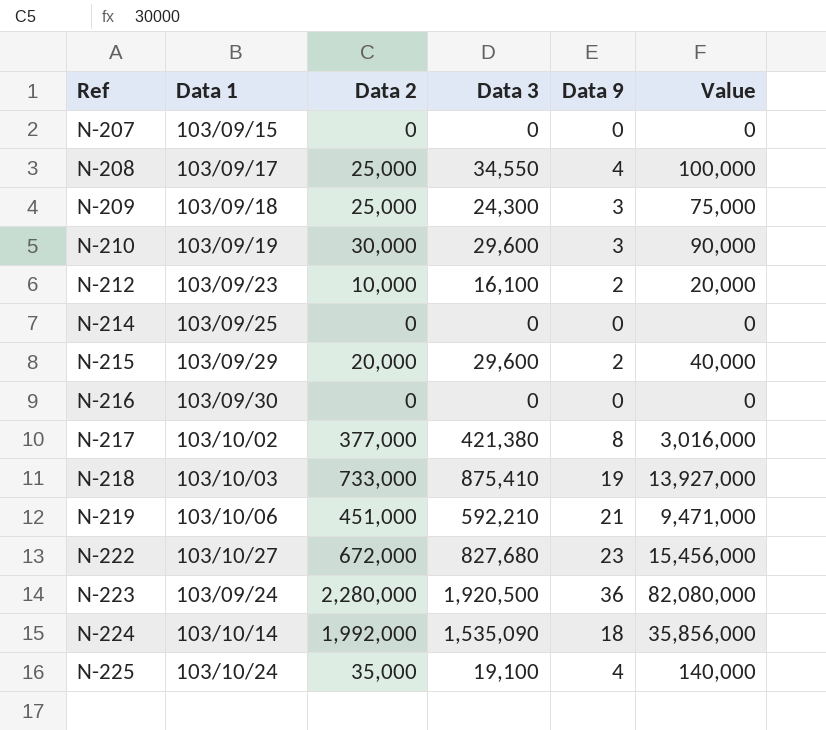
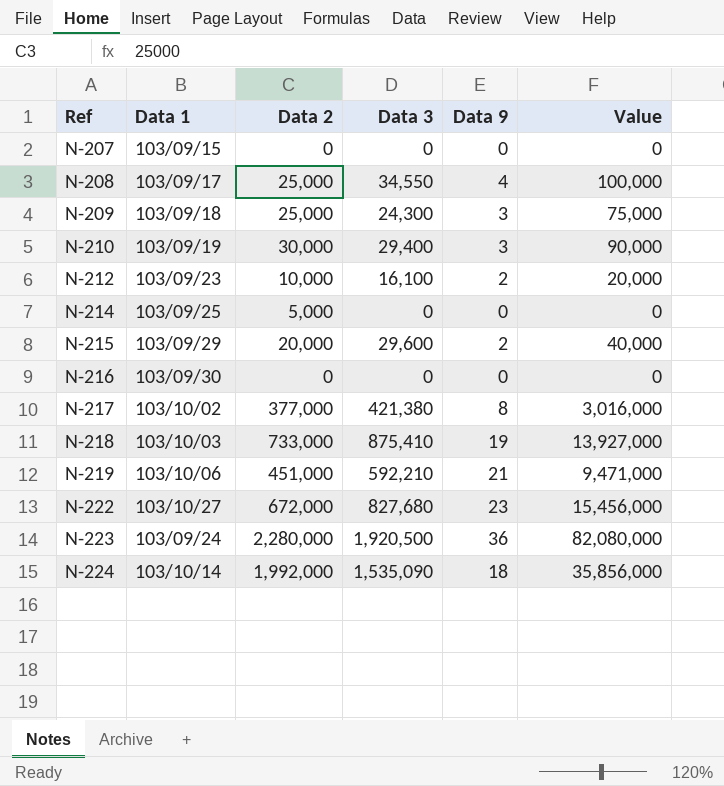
row N-225: 103/10/24 | 35,000 | 19,100 | 4 | 140,000 -> none
N-210 | Data 3: 29,600 -> 29,400
N-214 | Data 2: 0 -> 5,000

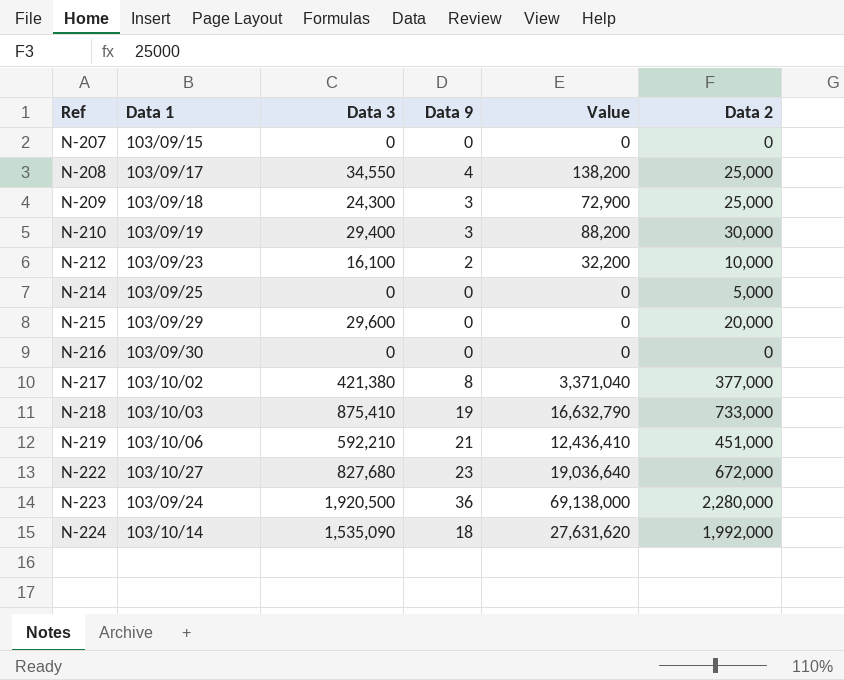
column Value | formula: [Data 2] * [Data 9] -> [Data 3] * [Data 9]
column Data 2 | position: 3 -> 6
N-215 | Data 9: 2 -> 0

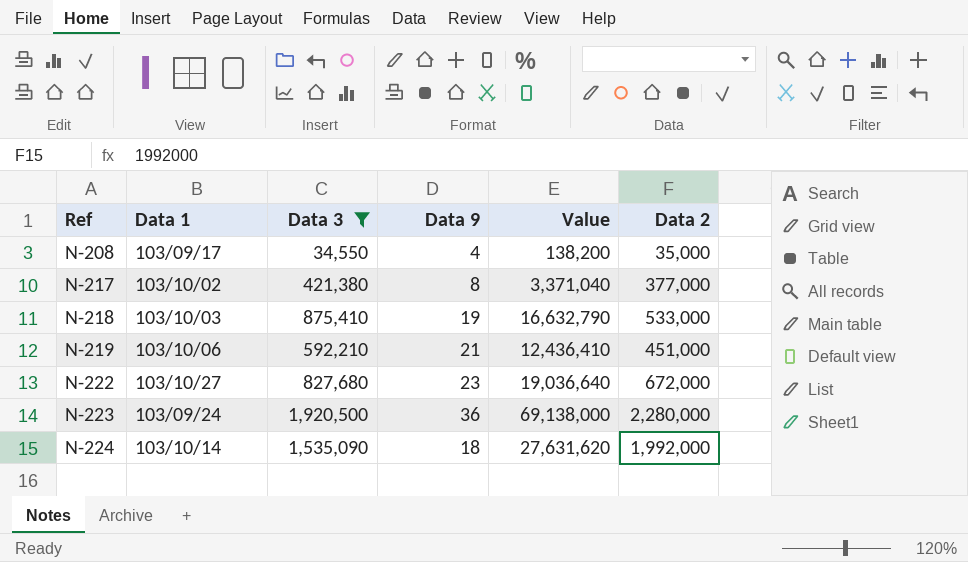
filter: none -> Data 3 >= 34,550
N-208 | Data 2: 25,000 -> 35,000
N-218 | Data 2: 733,000 -> 533,000

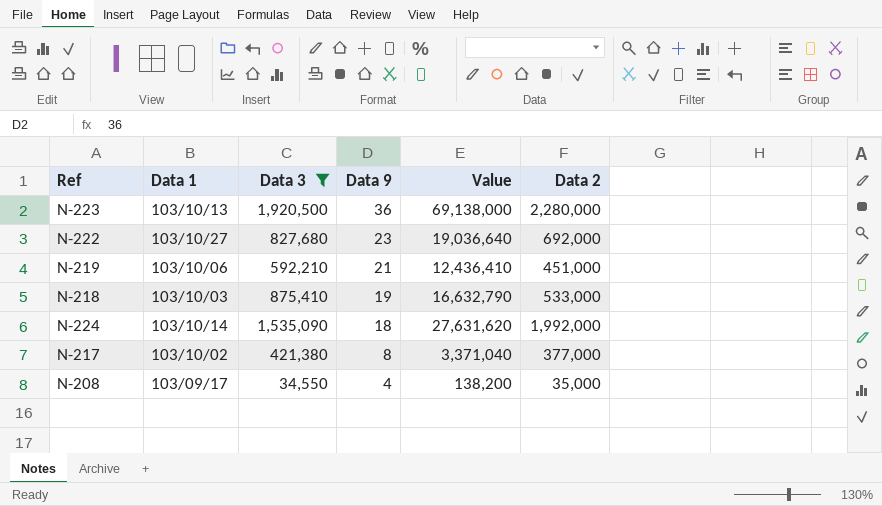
row order: Ref ascending -> Data 9 descending
N-223 | Data 1: 103/09/24 -> 103/10/13
N-222 | Data 2: 672,000 -> 692,000

